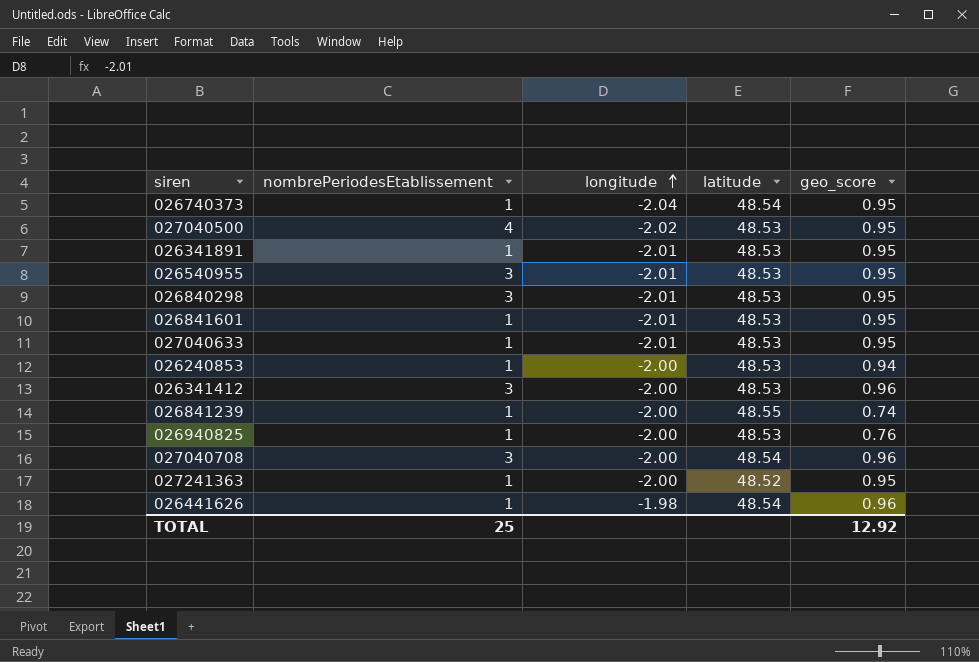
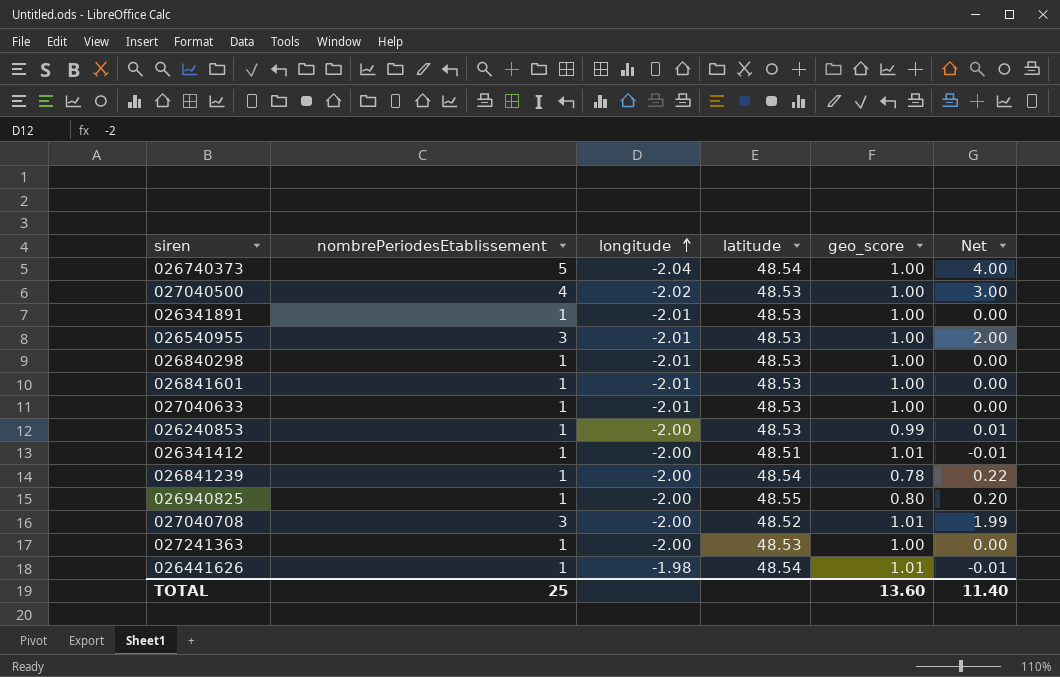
column Net | formula: none -> [nombrePeriodesEtablissement] - [geo_score]
026740373 | nombrePeriodesEtablissement: 1 -> 5
026740373 | geo_score: 0.95 -> 1.00
027040500 | geo_score: 0.95 -> 1.00
026341891 | geo_score: 0.95 -> 1.00
026540955 | geo_score: 0.95 -> 1.00
026840298 | nombrePeriodesEtablissement: 3 -> 1
026840298 | geo_score: 0.95 -> 1.00
026841601 | geo_score: 0.95 -> 1.00
027040633 | geo_score: 0.95 -> 1.00
026240853 | geo_score: 0.94 -> 0.99
026341412 | nombrePeriodesEtablissement: 3 -> 1
026341412 | latitude: 48.53 -> 48.51
026341412 | geo_score: 0.96 -> 1.01
026841239 | latitude: 48.55 -> 48.54
026841239 | geo_score: 0.74 -> 0.78
026940825 | latitude: 48.53 -> 48.55
026940825 | geo_score: 0.76 -> 0.80
027040708 | latitude: 48.54 -> 48.52
027040708 | geo_score: 0.96 -> 1.01
027241363 | latitude: 48.52 -> 48.53
027241363 | geo_score: 0.95 -> 1.00
026441626 | geo_score: 0.96 -> 1.01
TOTAL | geo_score: 12.92 -> 13.60

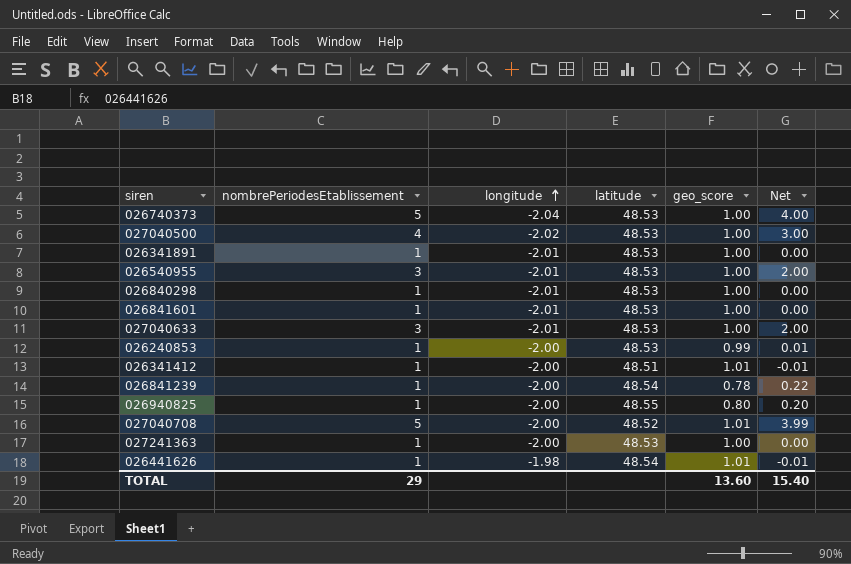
026740373 | latitude: 48.54 -> 48.53
027040633 | nombrePeriodesEtablissement: 1 -> 3
027040633 | Net: 0.00 -> 2.00
027040708 | nombrePeriodesEtablissement: 3 -> 5
027040708 | Net: 1.99 -> 3.99
TOTAL | nombrePeriodesEtablissement: 25 -> 29
TOTAL | Net: 11.40 -> 15.40

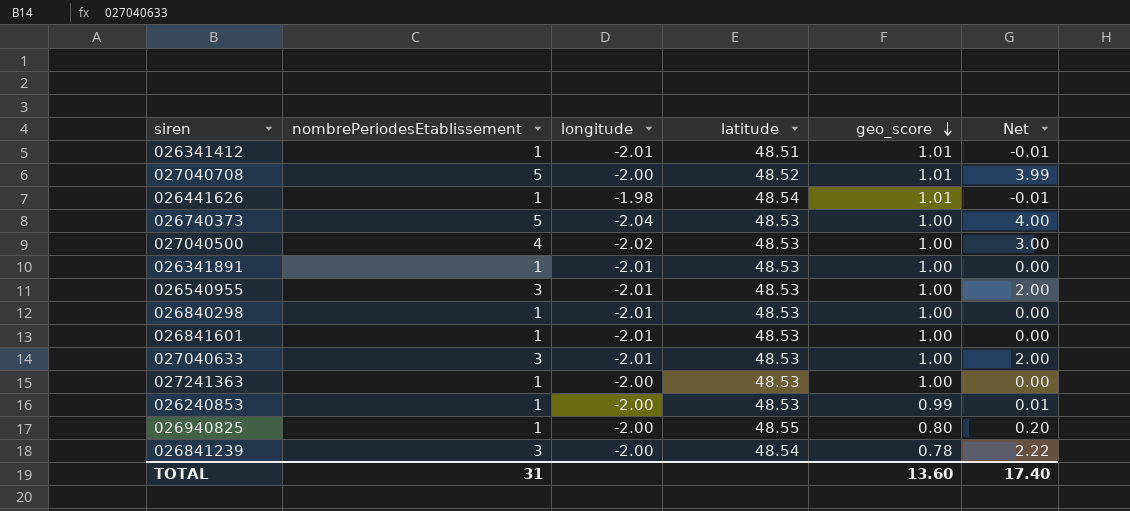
row order: longitude ascending -> geo_score descending
026341412 | longitude: -2.00 -> -2.01
026841239 | nombrePeriodesEtablissement: 1 -> 3
026841239 | Net: 0.22 -> 2.22
TOTAL | nombrePeriodesEtablissement: 29 -> 31
TOTAL | Net: 15.40 -> 17.40

